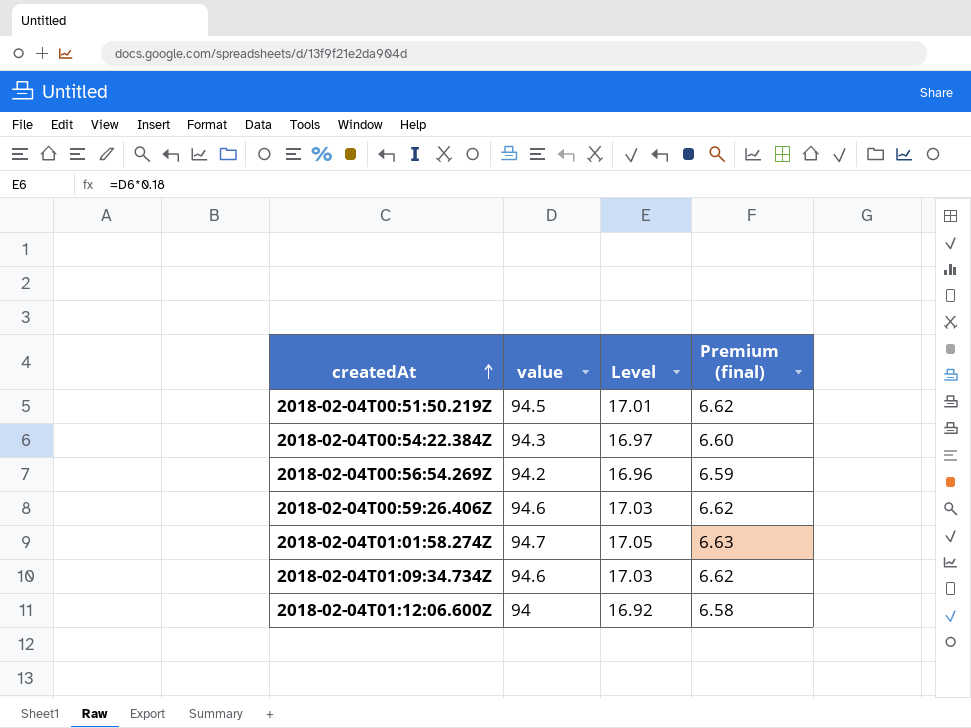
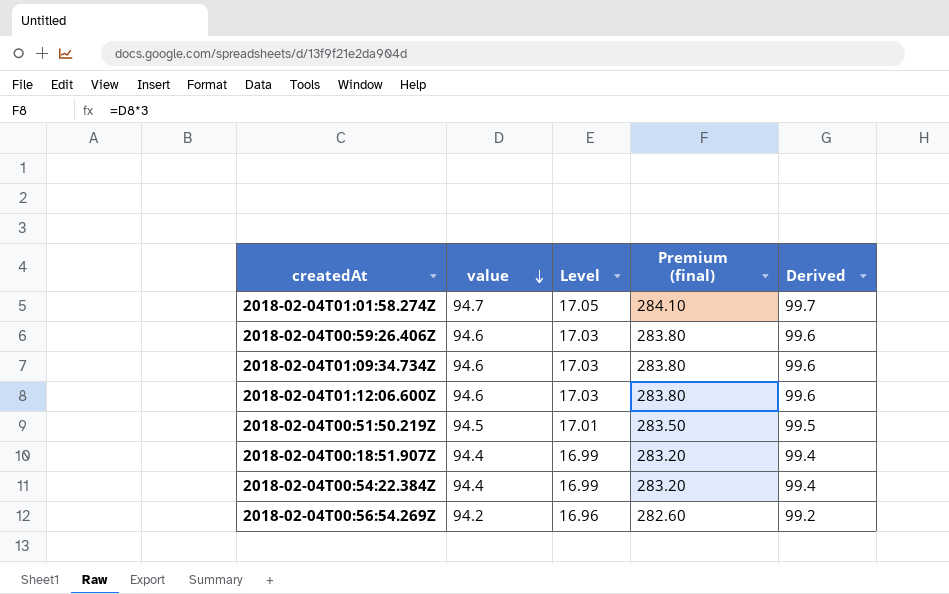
row order: createdAt ascending -> value descending
column Premium (final) | formula: [value] * 0.07 -> [value] * 3
column Derived | formula: none -> [value] + 5
2018-02-04T01:12:06.600Z | value: 94 -> 94.6
2018-02-04T01:12:06.600Z | Level: 16.92 -> 17.03
row 2018-02-04T00:18:51.907Z: none -> 94.4 | 16.99 | 283.20 | 99.4
2018-02-04T00:54:22.384Z | value: 94.3 -> 94.4
2018-02-04T00:54:22.384Z | Level: 16.97 -> 16.99

